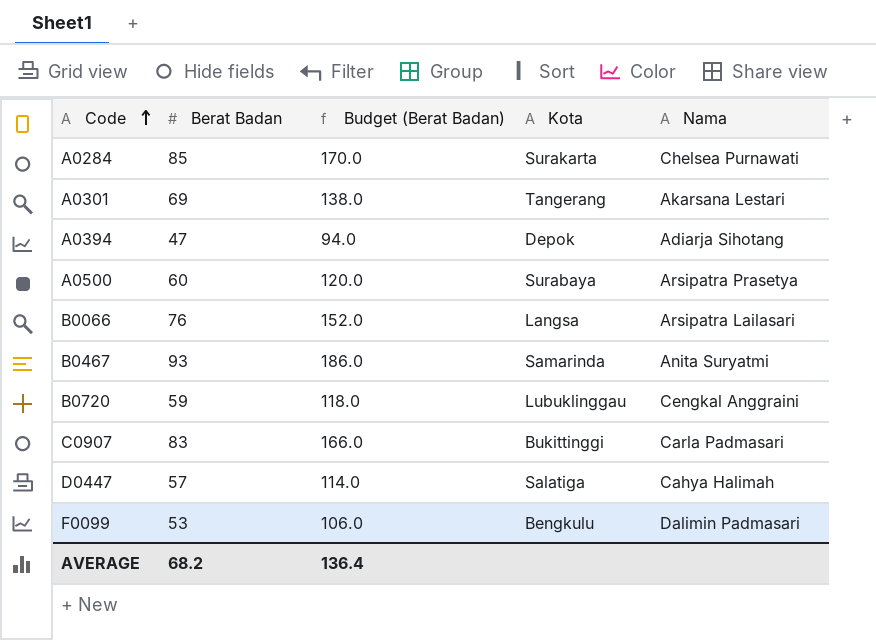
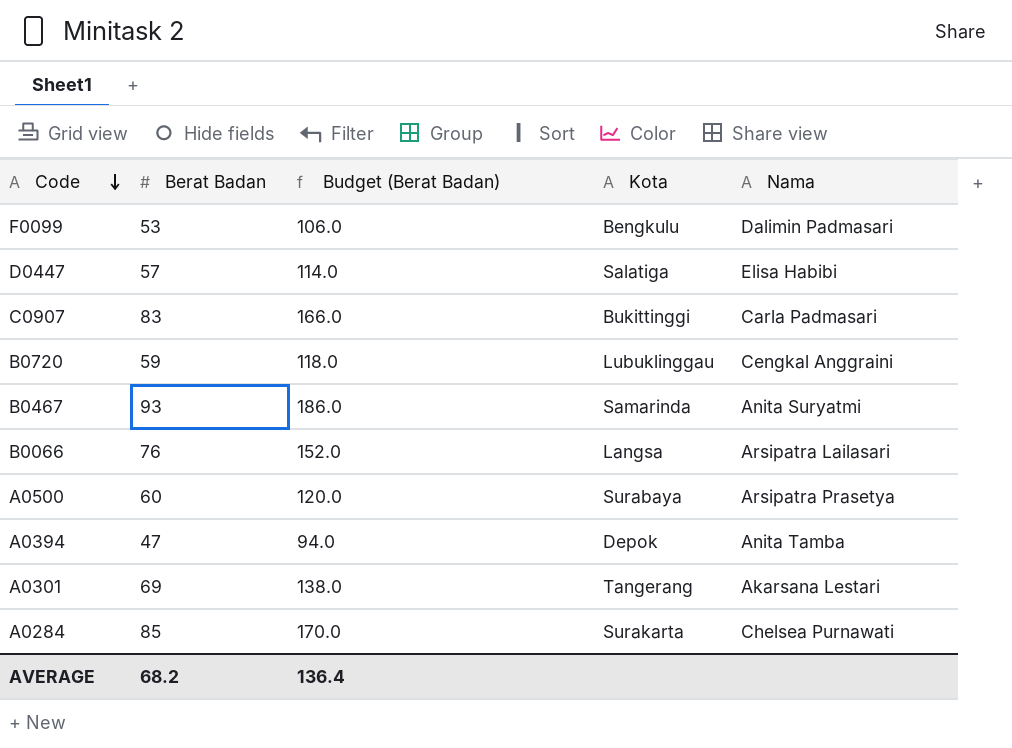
row order: Code ascending -> Code descending
D0447 | Nama: Cahya Halimah -> Elisa Habibi
A0394 | Nama: Adiarja Sihotang -> Anita Tamba

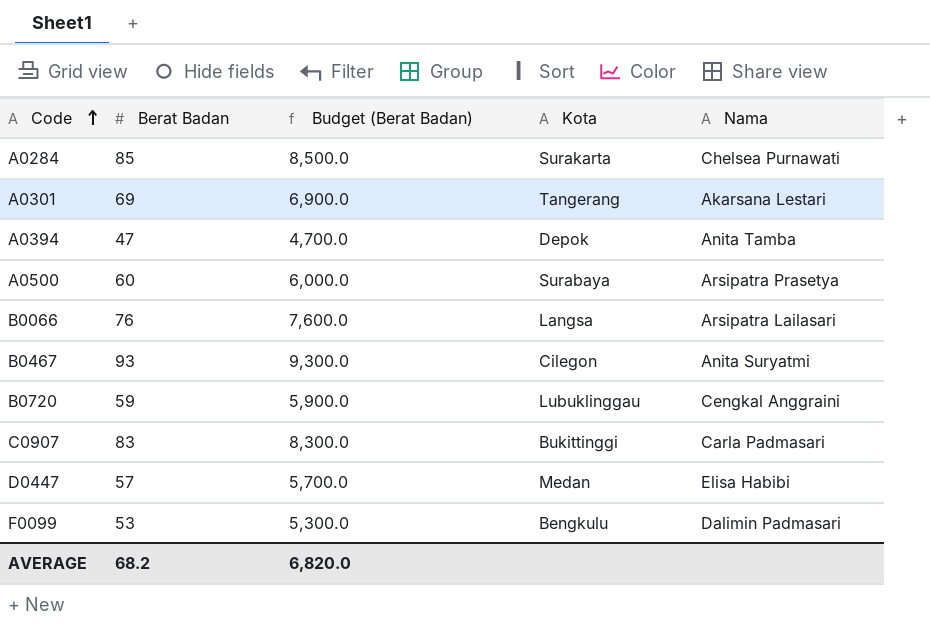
row order: Code descending -> Code ascending
column Budget (Berat Badan) | formula: [Berat Badan] * 2 -> [Berat Badan] * 100
B0467 | Kota: Samarinda -> Cilegon
D0447 | Kota: Salatiga -> Medan
AVERAGE | Budget (Berat Badan): 136.4 -> 6,820.0

